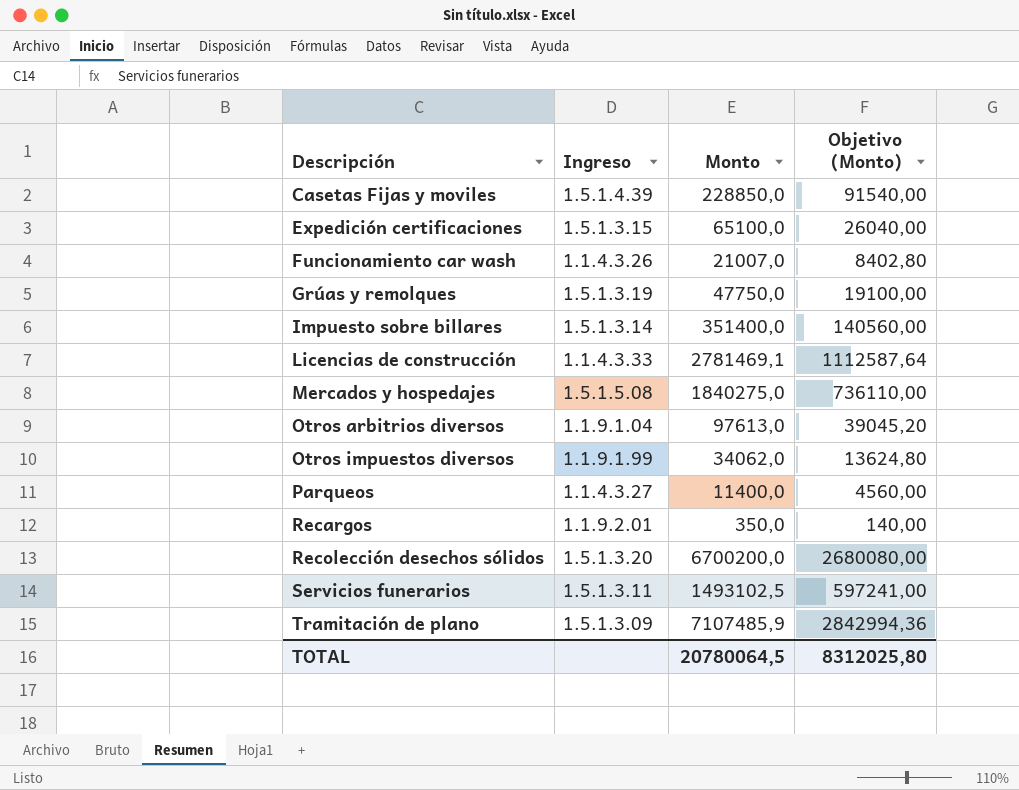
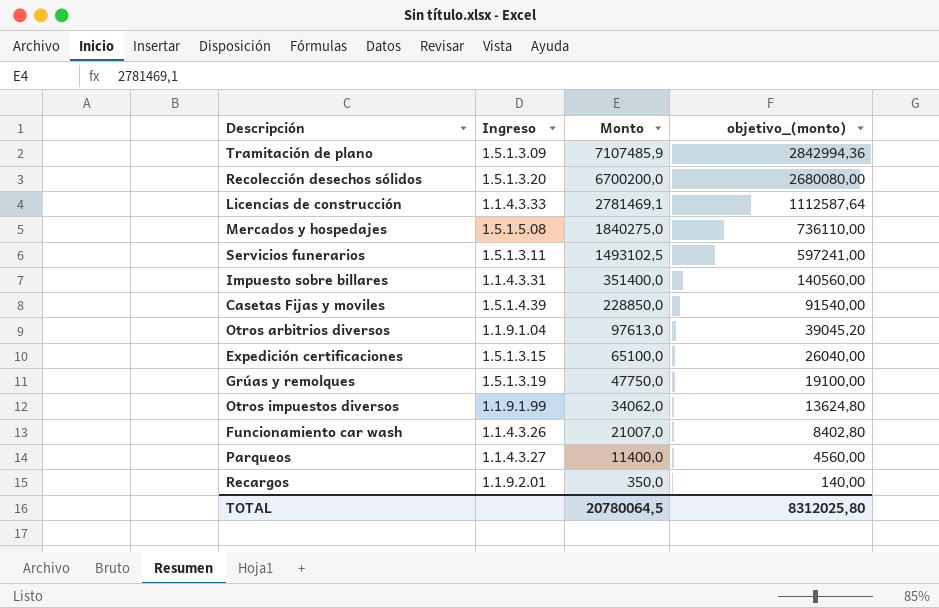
row order: Descripción ascending -> Monto descending
column name: Objetivo (Monto) -> objetivo_(monto)
Impuesto sobre billares | Ingreso: 1.5.1.3.14 -> 1.1.4.3.31

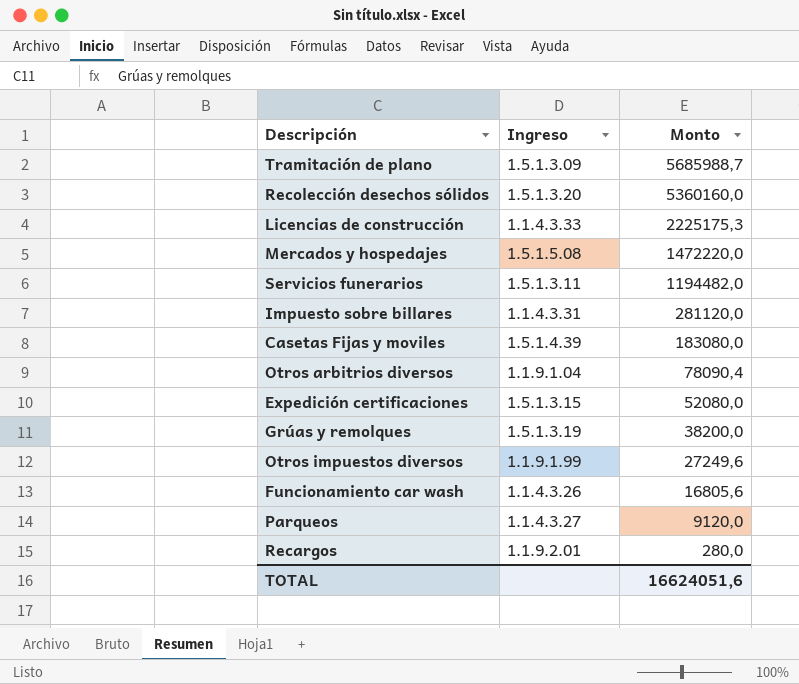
column objetivo_(monto) | formula: [Monto] * 0,4 -> none
Tramitación de plano | Monto: 7107485,9 -> 5685988,7
Recolección desechos sólidos | Monto: 6700200,0 -> 5360160,0
Licencias de construcción | Monto: 2781469,1 -> 2225175,3
Mercados y hospedajes | Monto: 1840275,0 -> 1472220,0
Servicios funerarios | Monto: 1493102,5 -> 1194482,0
Impuesto sobre billares | Monto: 351400,0 -> 281120,0
Casetas Fijas y moviles | Monto: 228850,0 -> 183080,0
Otros arbitrios diversos | Monto: 97613,0 -> 78090,4
Expedición certificaciones | Monto: 65100,0 -> 52080,0
Grúas y remolques | Monto: 47750,0 -> 38200,0
Otros impuestos diversos | Monto: 34062,0 -> 27249,6
Funcionamiento car wash | Monto: 21007,0 -> 16805,6
Parqueos | Monto: 11400,0 -> 9120,0
Recargos | Monto: 350,0 -> 280,0
TOTAL | Monto: 20780064,5 -> 16624051,6

